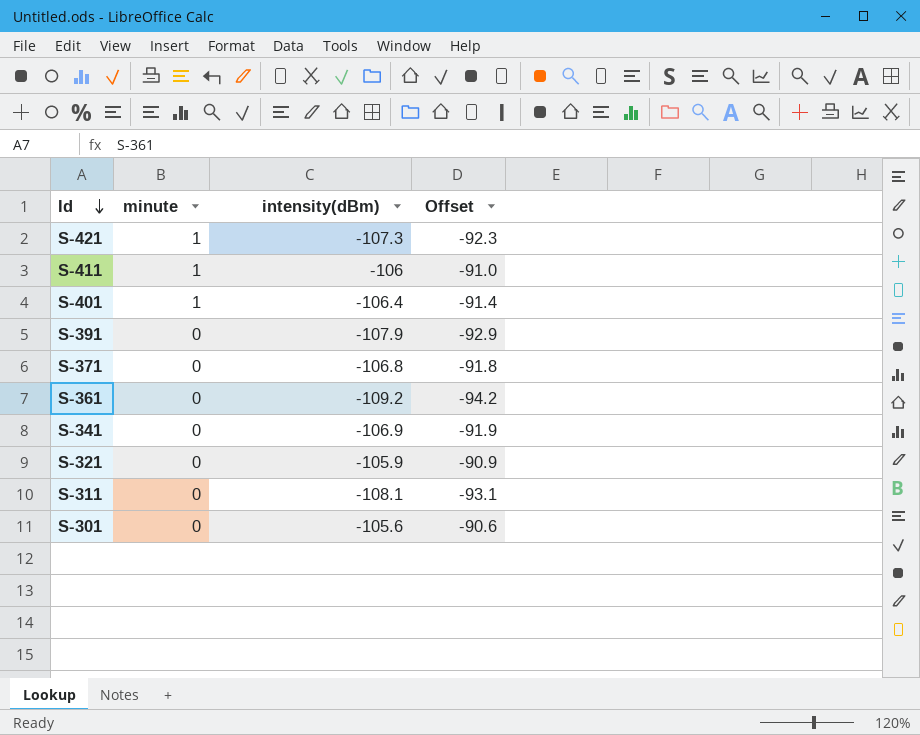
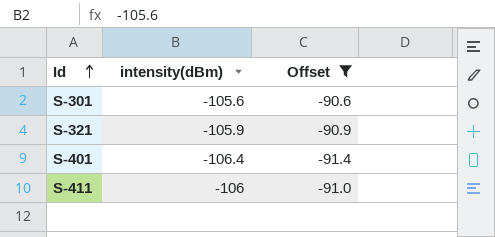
filter: none -> Offset >= -91.4
row order: Id descending -> Id ascending
column minute | position: 2 -> none

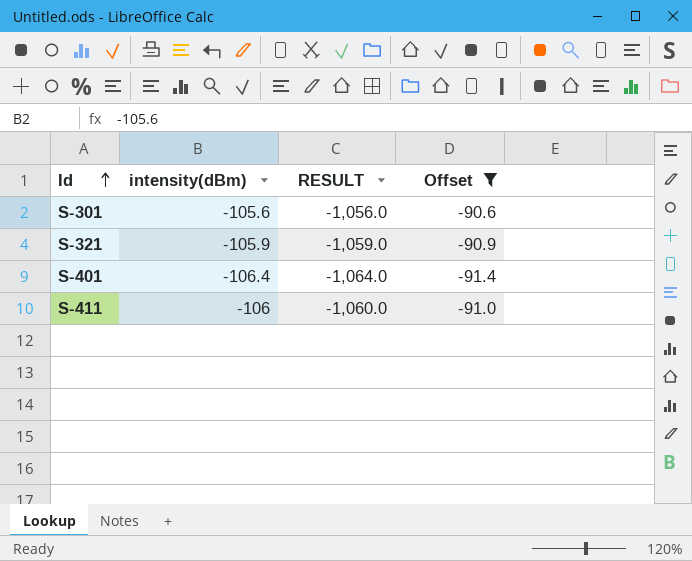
column RESULT | formula: none -> [intensity(dBm)] * 10

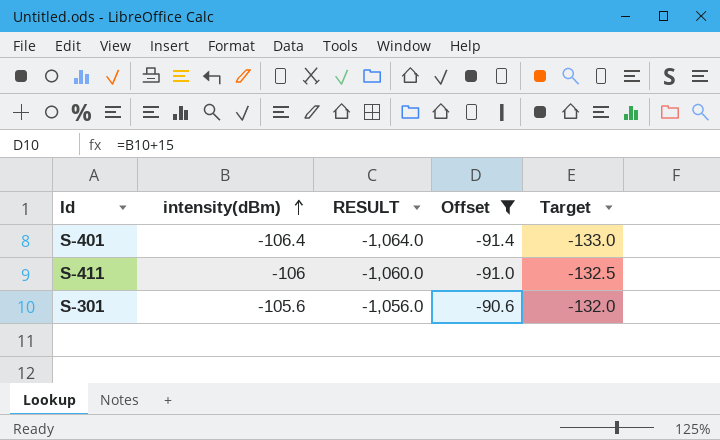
row order: Id ascending -> intensity(dBm) ascending
column Target | formula: none -> [intensity(dBm)] * 1.25
row S-321: -105.9 | -1,059.0 | -90.9 -> none

